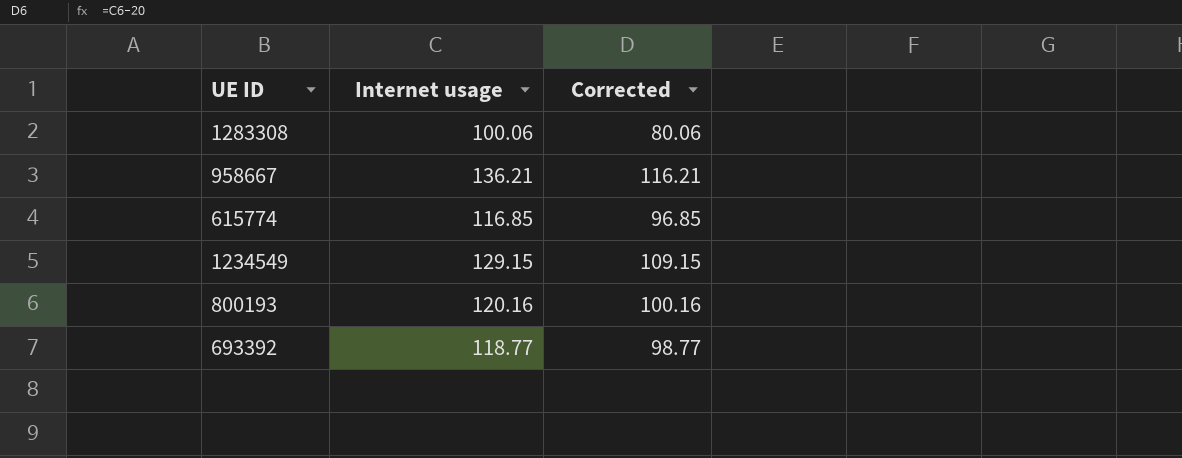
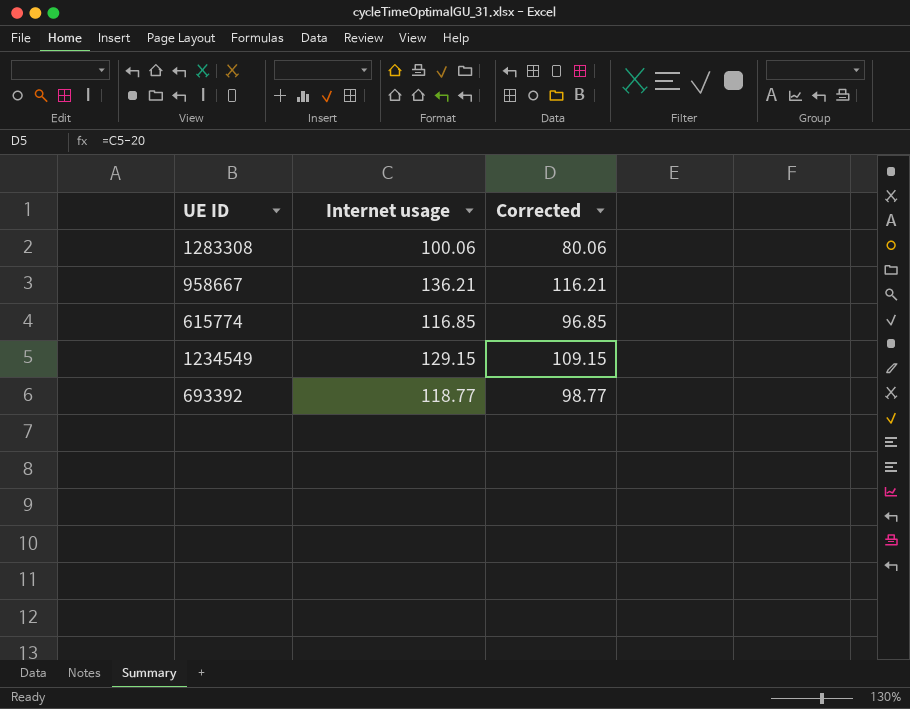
row 800193: 120.16 | 100.16 -> none

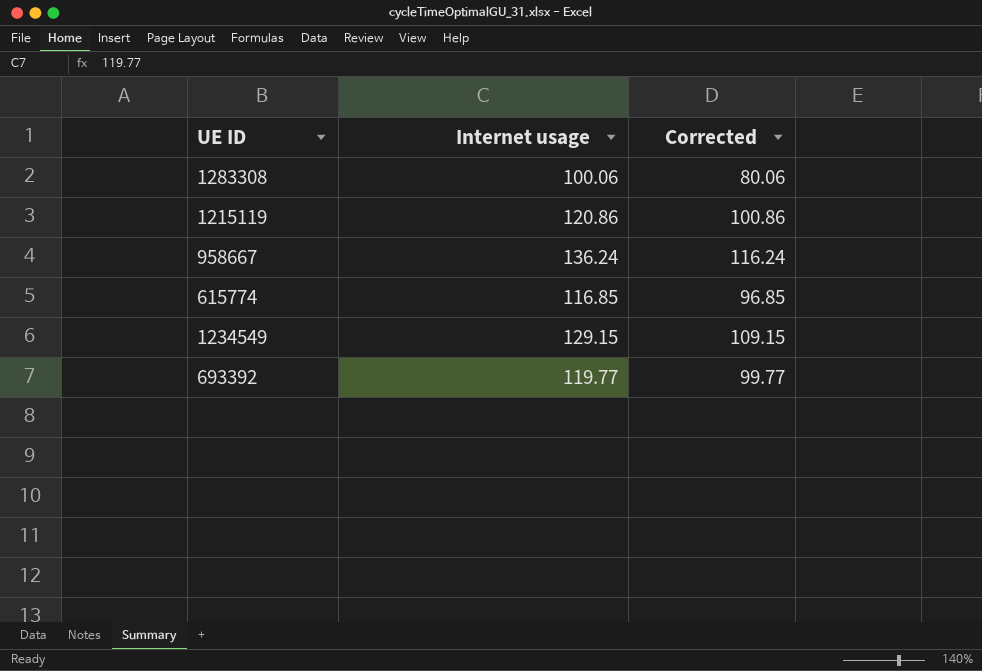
row 1215119: none -> 120.86 | 100.86
958667 | Internet usage: 136.21 -> 136.24
958667 | Corrected: 116.21 -> 116.24
693392 | Internet usage: 118.77 -> 119.77
693392 | Corrected: 98.77 -> 99.77

